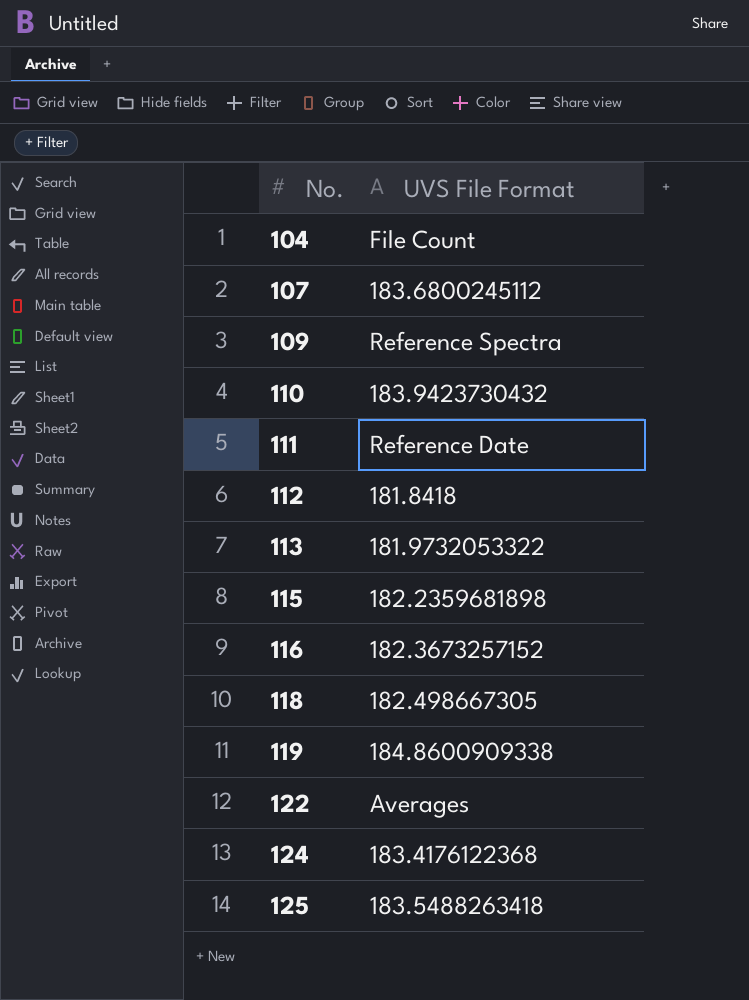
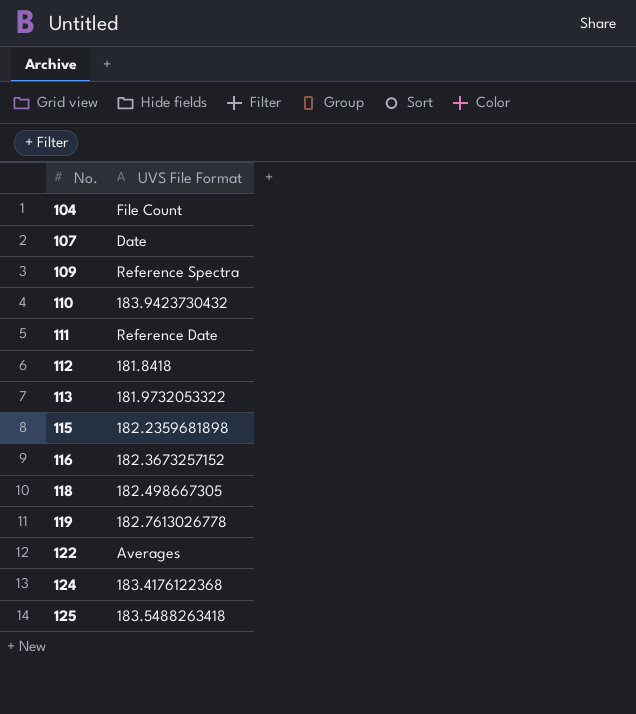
107 | UVS File Format: 183.6800245112 -> Date
119 | UVS File Format: 184.8600909338 -> 182.7613026778

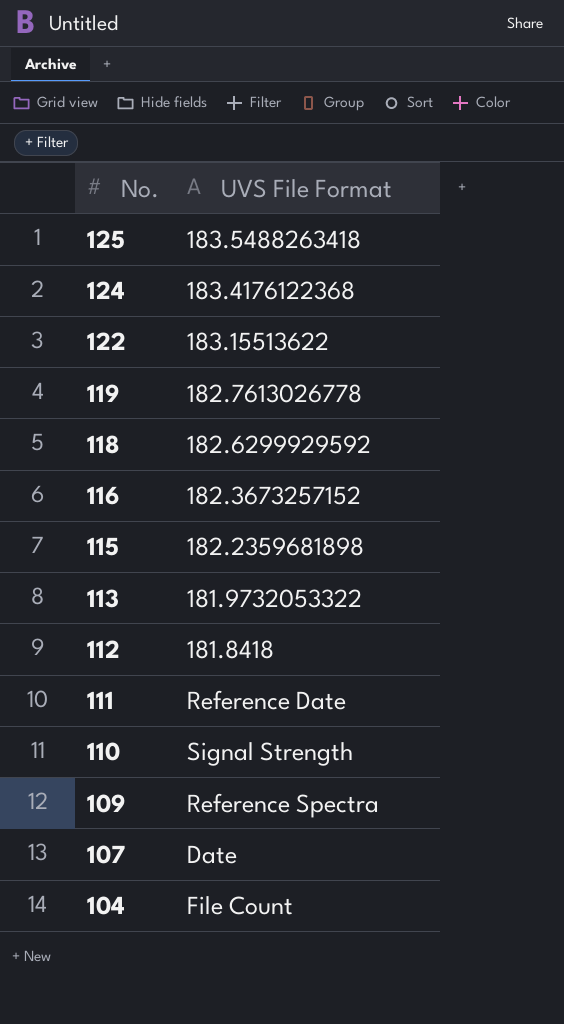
row order: No. ascending -> No. descending
122 | UVS File Format: Averages -> 183.15513622
118 | UVS File Format: 182.498667305 -> 182.6299929592
110 | UVS File Format: 183.9423730432 -> Signal Strength

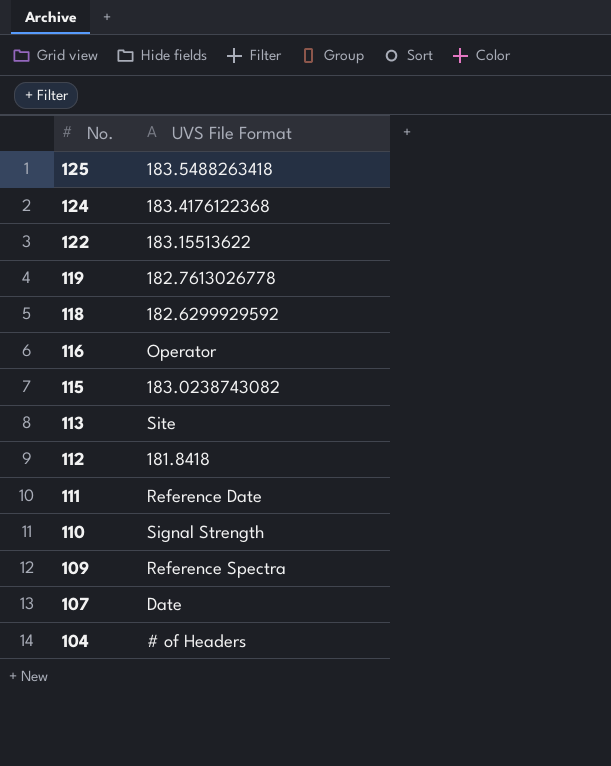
116 | UVS File Format: 182.3673257152 -> Operator
115 | UVS File Format: 182.2359681898 -> 183.0238743082
113 | UVS File Format: 181.9732053322 -> Site
104 | UVS File Format: File Count -> # of Headers

